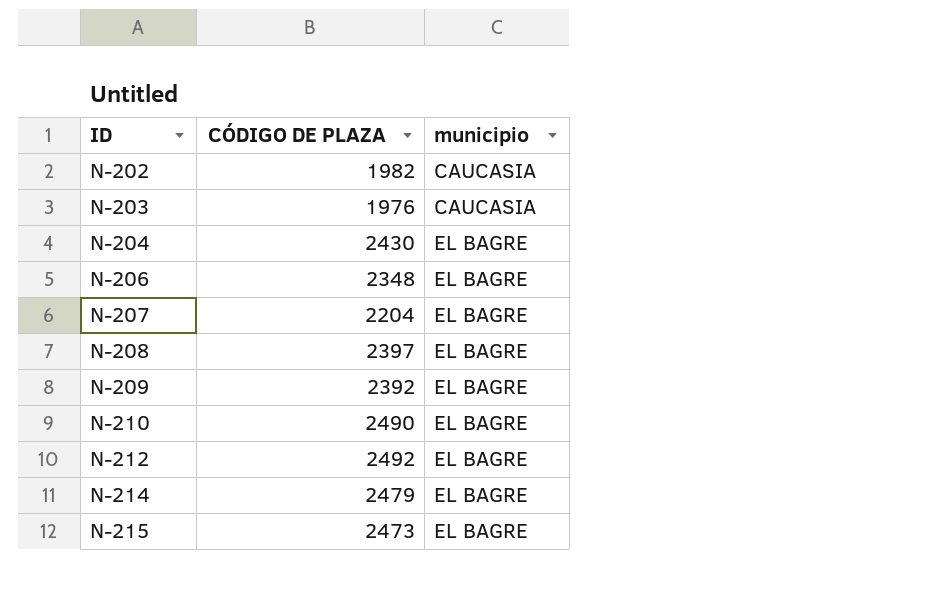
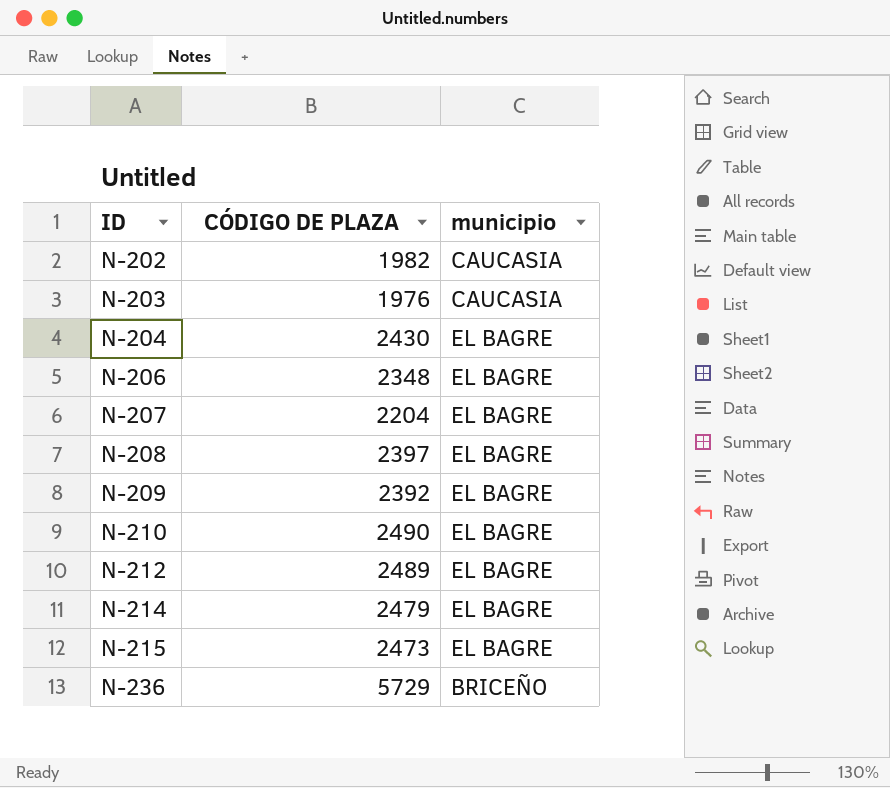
N-212 | CÓDIGO DE PLAZA: 2492 -> 2489
row N-236: none -> 5729 | BRICEÑO

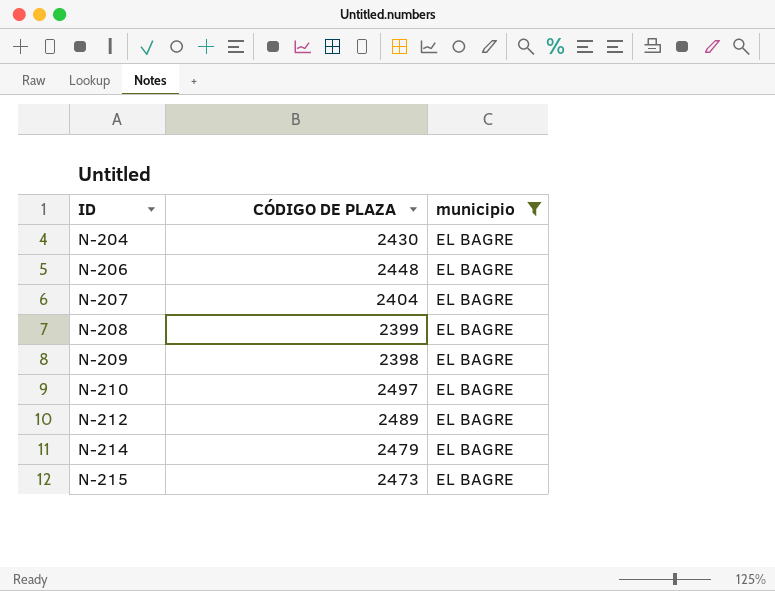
filter: none -> municipio = EL BAGRE
N-206 | CÓDIGO DE PLAZA: 2348 -> 2448
N-207 | CÓDIGO DE PLAZA: 2204 -> 2404
N-208 | CÓDIGO DE PLAZA: 2397 -> 2399
N-209 | CÓDIGO DE PLAZA: 2392 -> 2398
N-210 | CÓDIGO DE PLAZA: 2490 -> 2497

